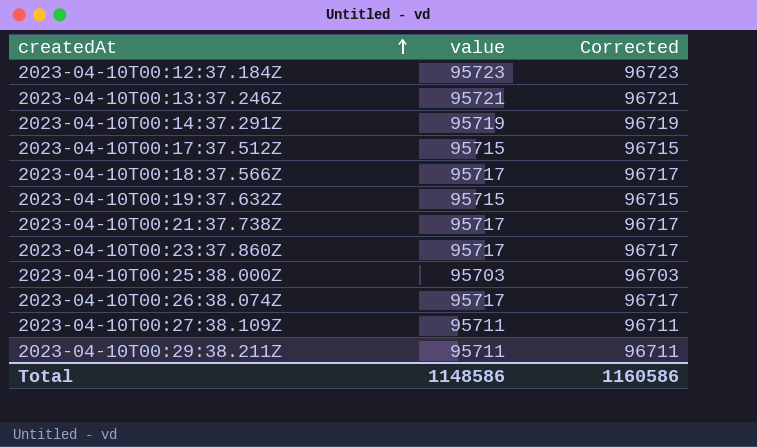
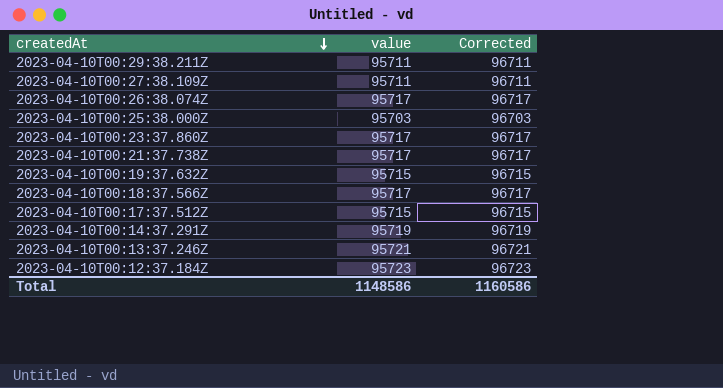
row order: createdAt ascending -> createdAt descending

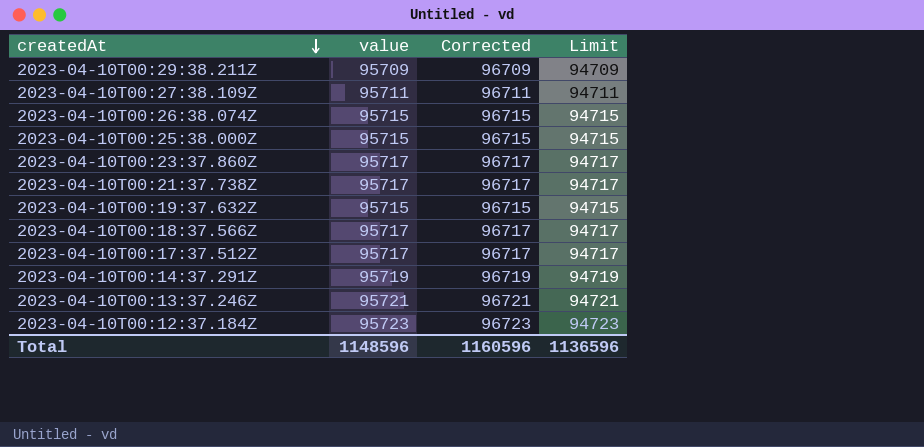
column Limit | formula: none -> [value] - 1000
2023-04-10T00:29:38.211Z | value: 95711 -> 95709
2023-04-10T00:29:38.211Z | Corrected: 96711 -> 96709
2023-04-10T00:26:38.074Z | value: 95717 -> 95715
2023-04-10T00:26:38.074Z | Corrected: 96717 -> 96715
2023-04-10T00:25:38.000Z | value: 95703 -> 95715
2023-04-10T00:25:38.000Z | Corrected: 96703 -> 96715
2023-04-10T00:17:37.512Z | value: 95715 -> 95717
2023-04-10T00:17:37.512Z | Corrected: 96715 -> 96717
Total | value: 1148586 -> 1148596
Total | Corrected: 1160586 -> 1160596

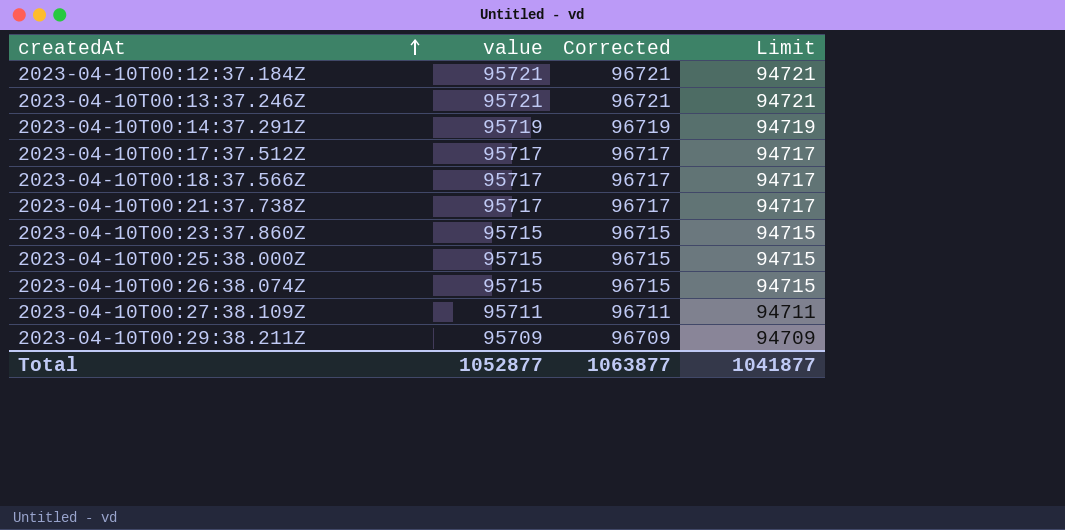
row order: createdAt descending -> createdAt ascending
row 2023-04-10T00:19:37.632Z: 95715 | 96715 | 94715 -> none
2023-04-10T00:12:37.184Z | value: 95723 -> 95721
2023-04-10T00:12:37.184Z | Corrected: 96723 -> 96721
2023-04-10T00:12:37.184Z | Limit: 94723 -> 94721
2023-04-10T00:23:37.860Z | value: 95717 -> 95715
2023-04-10T00:23:37.860Z | Corrected: 96717 -> 96715
2023-04-10T00:23:37.860Z | Limit: 94717 -> 94715
Total | value: 1148596 -> 1052877
Total | Corrected: 1160596 -> 1063877
Total | Limit: 1136596 -> 1041877

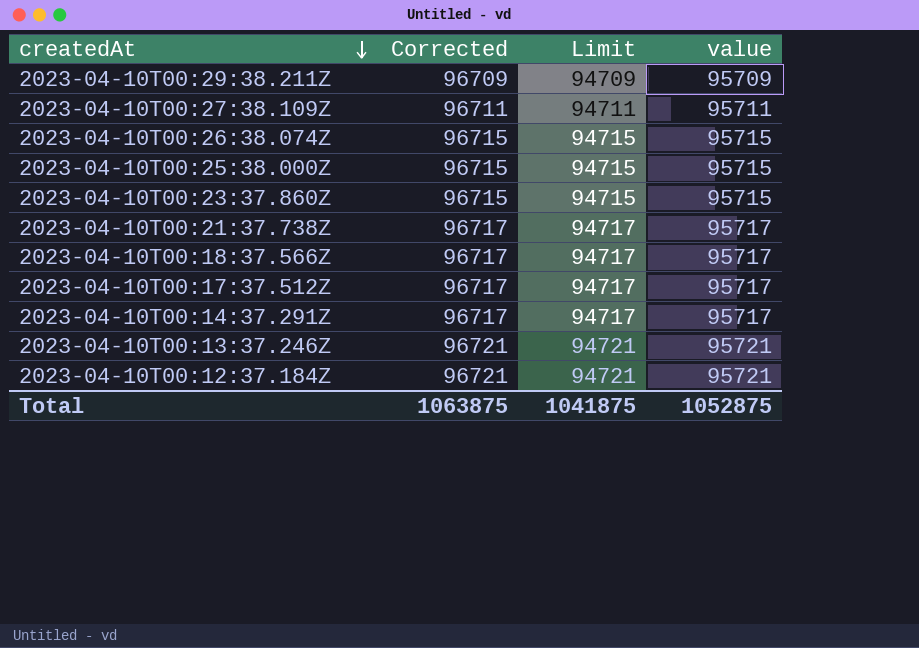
row order: createdAt ascending -> createdAt descending
column value | position: 2 -> 4
2023-04-10T00:14:37.291Z | Corrected: 96719 -> 96717
2023-04-10T00:14:37.291Z | Limit: 94719 -> 94717
2023-04-10T00:14:37.291Z | value: 95719 -> 95717
Total | Corrected: 1063877 -> 1063875
Total | Limit: 1041877 -> 1041875
Total | value: 1052877 -> 1052875

